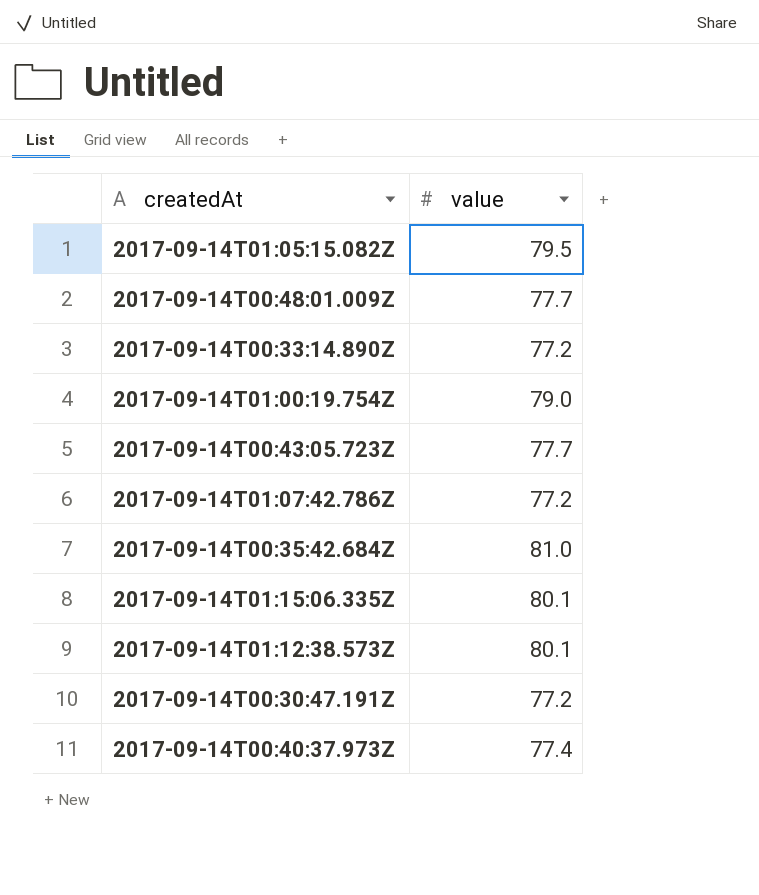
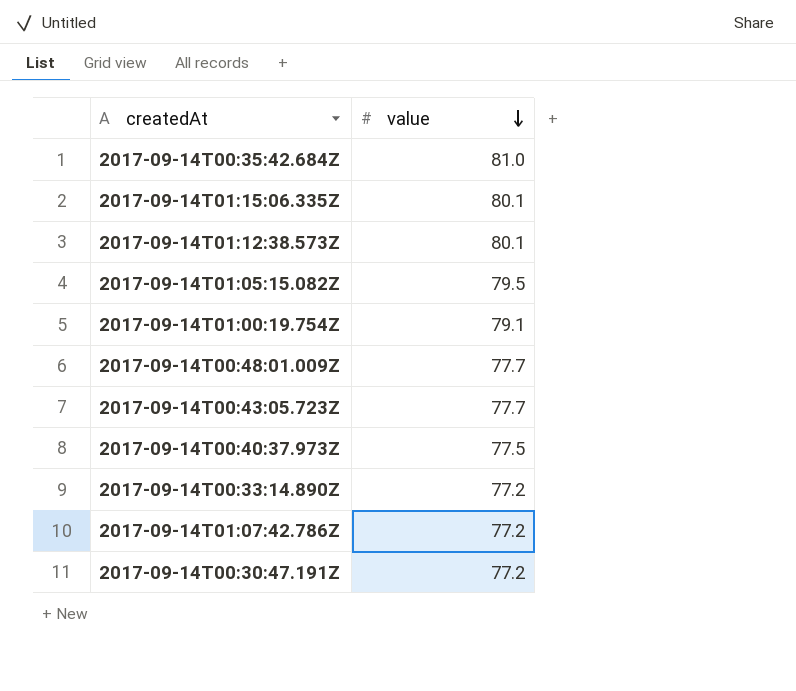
row order: none -> value descending
2017-09-14T01:00:19.754Z | value: 79.0 -> 79.1
2017-09-14T00:40:37.973Z | value: 77.4 -> 77.5

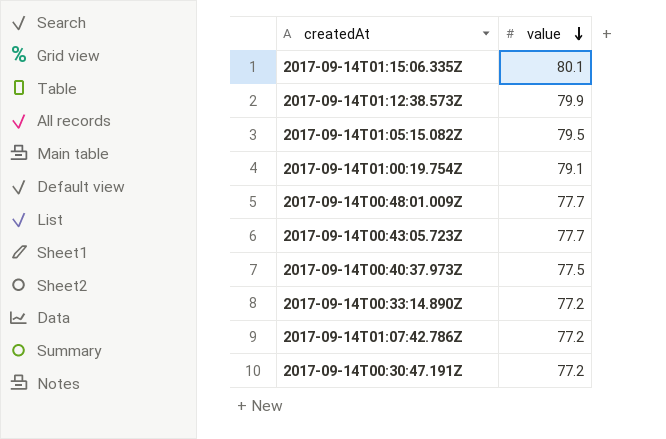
row 2017-09-14T00:35:42.684Z: 81.0 -> none
2017-09-14T01:12:38.573Z | value: 80.1 -> 79.9

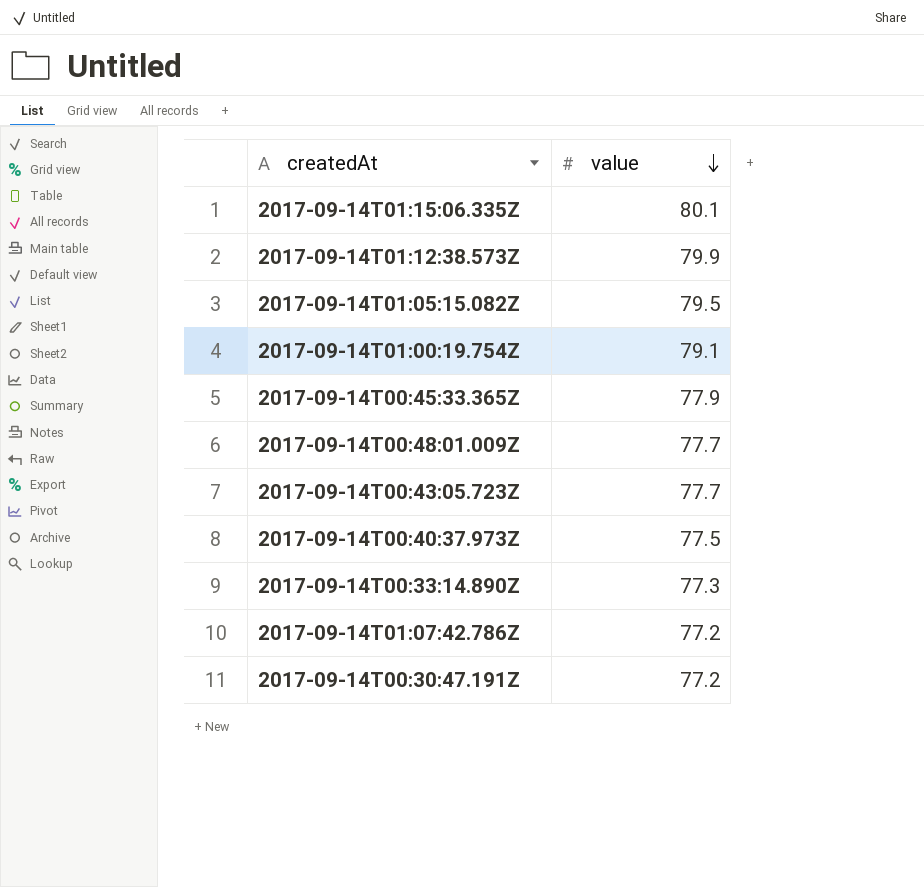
row 2017-09-14T00:45:33.365Z: none -> 77.9
2017-09-14T00:33:14.890Z | value: 77.2 -> 77.3

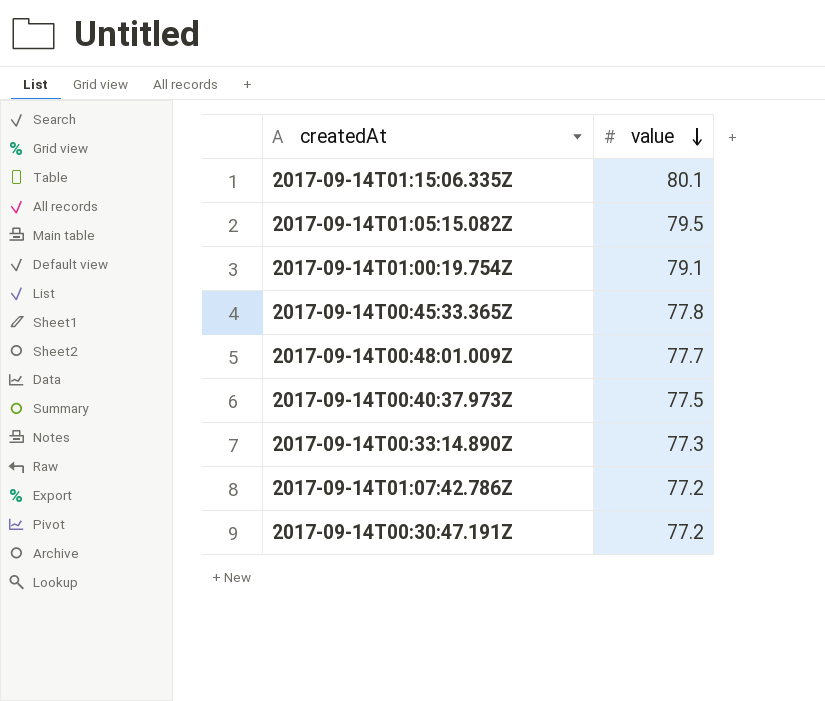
row 2017-09-14T01:12:38.573Z: 79.9 -> none
row 2017-09-14T00:43:05.723Z: 77.7 -> none
2017-09-14T00:45:33.365Z | value: 77.9 -> 77.8

